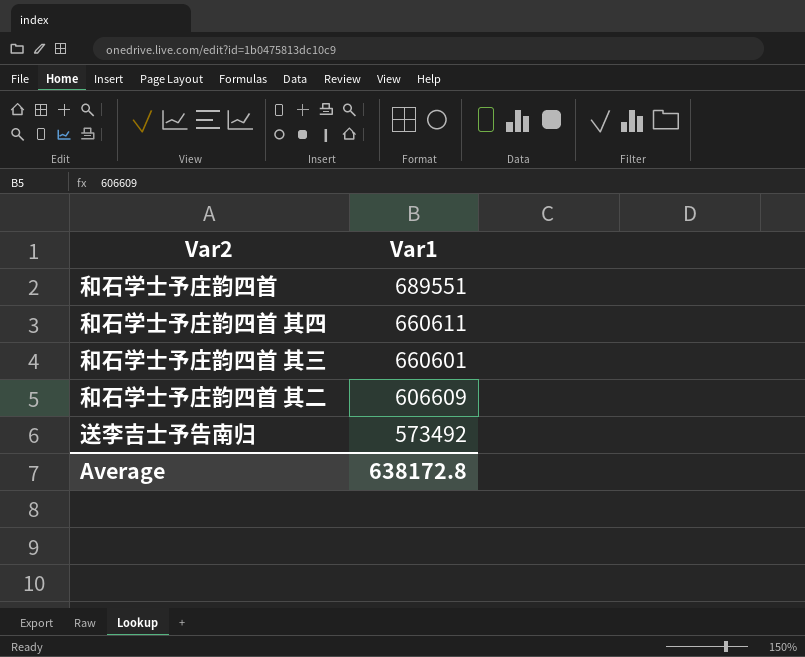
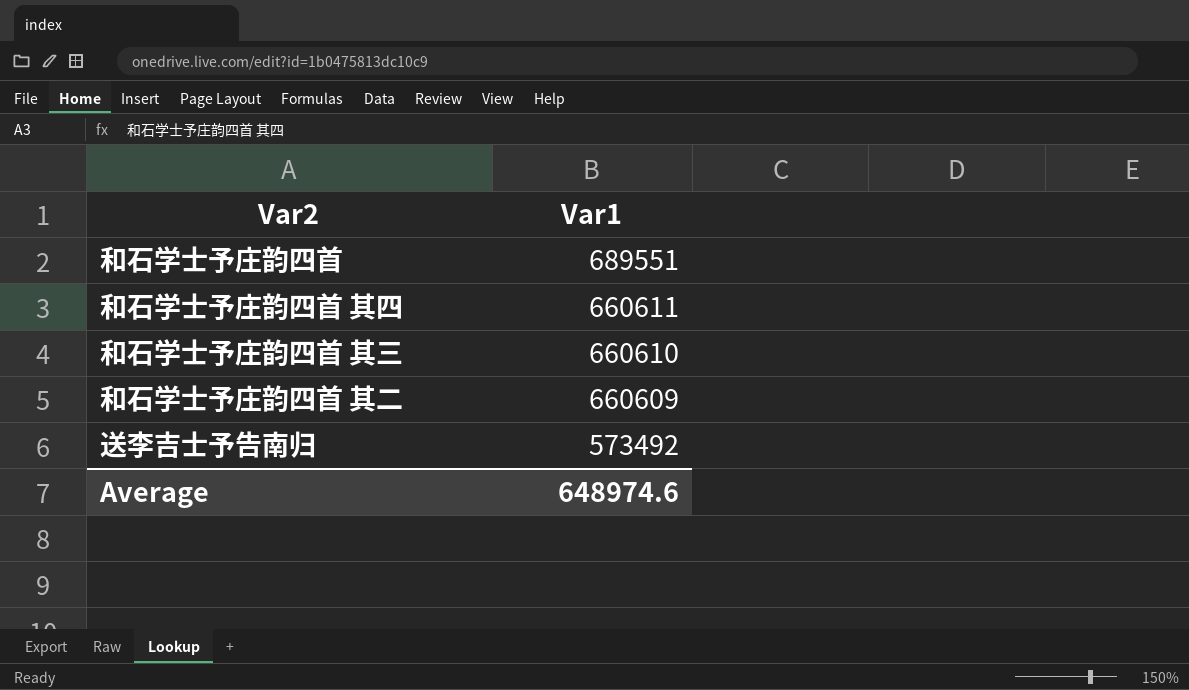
和石学士予庄韵四首 其三 | Var1: 660601 -> 660610
和石学士予庄韵四首 其二 | Var1: 606609 -> 660609
Average | Var1: 638172.8 -> 648974.6

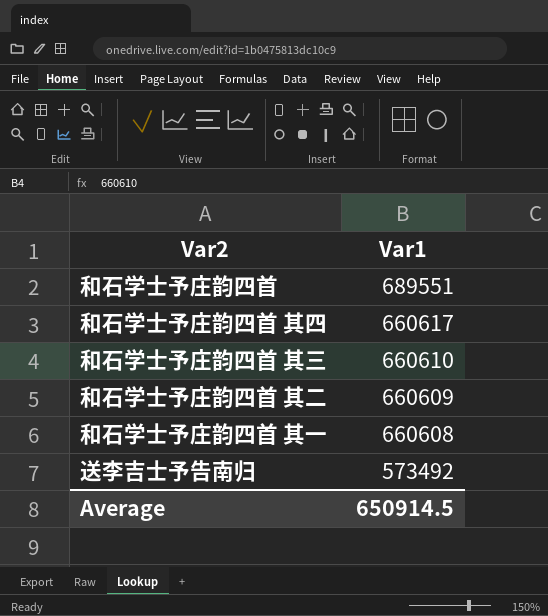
和石学士予庄韵四首 其四 | Var1: 660611 -> 660617
row 和石学士予庄韵四首 其一: none -> 660608
Average | Var1: 648974.6 -> 650914.5

